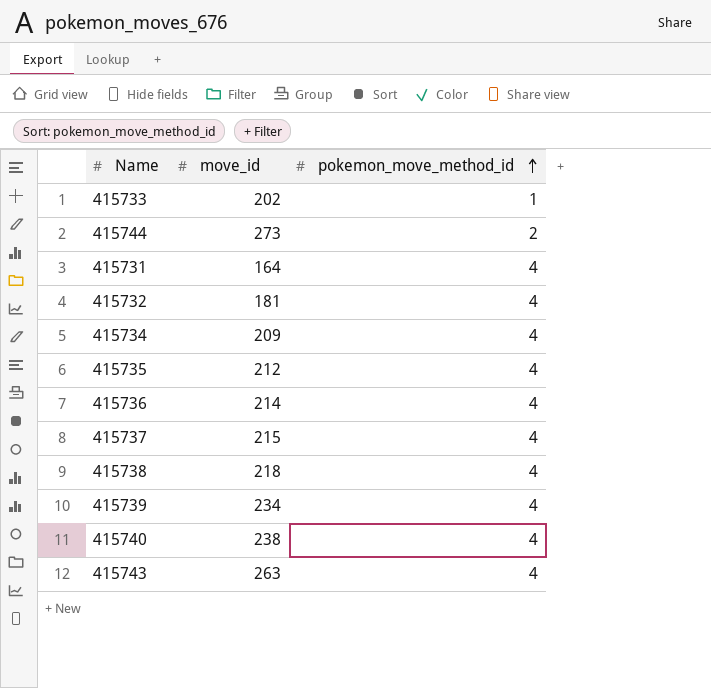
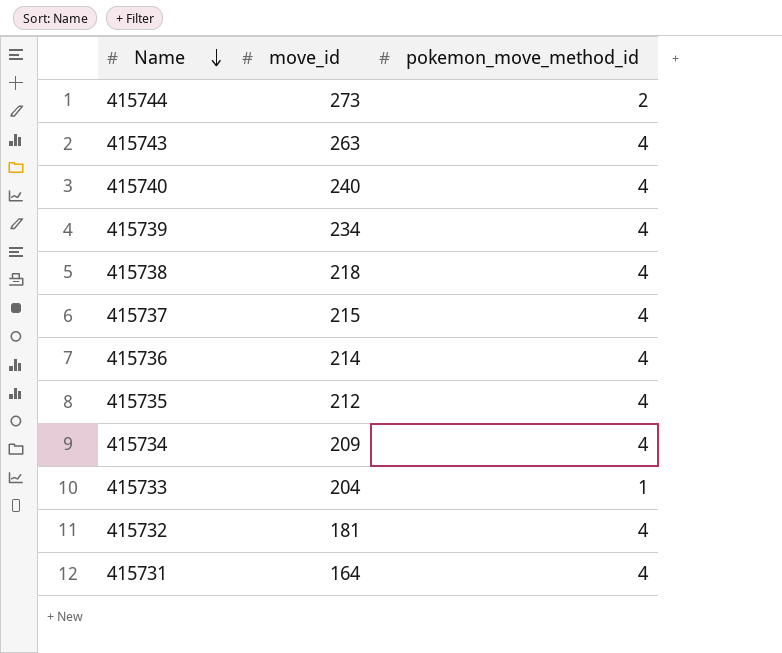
row order: pokemon_move_method_id ascending -> Name descending
415740 | move_id: 238 -> 240
415733 | move_id: 202 -> 204

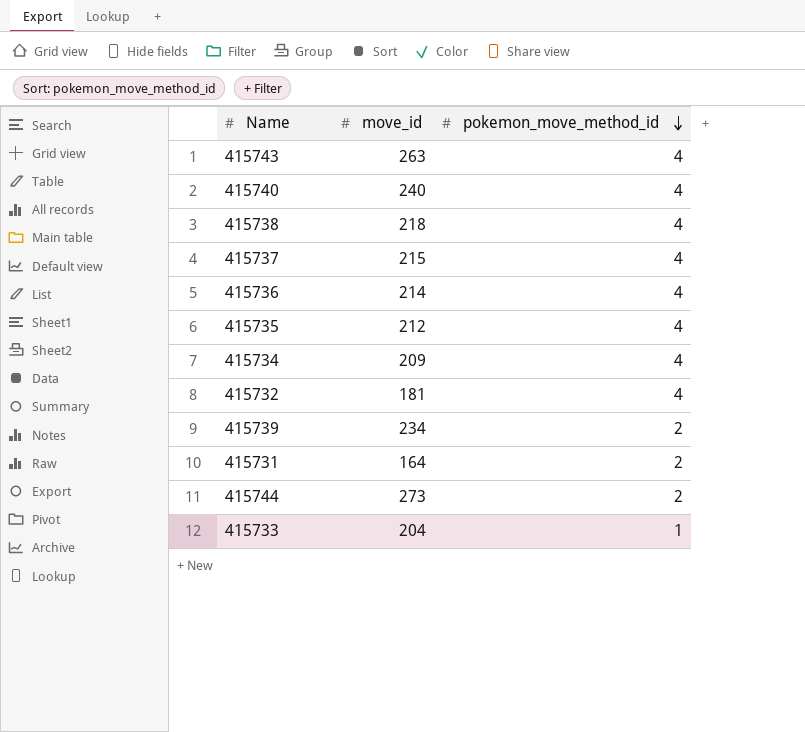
row order: Name descending -> pokemon_move_method_id descending
415739 | pokemon_move_method_id: 4 -> 2
415731 | pokemon_move_method_id: 4 -> 2

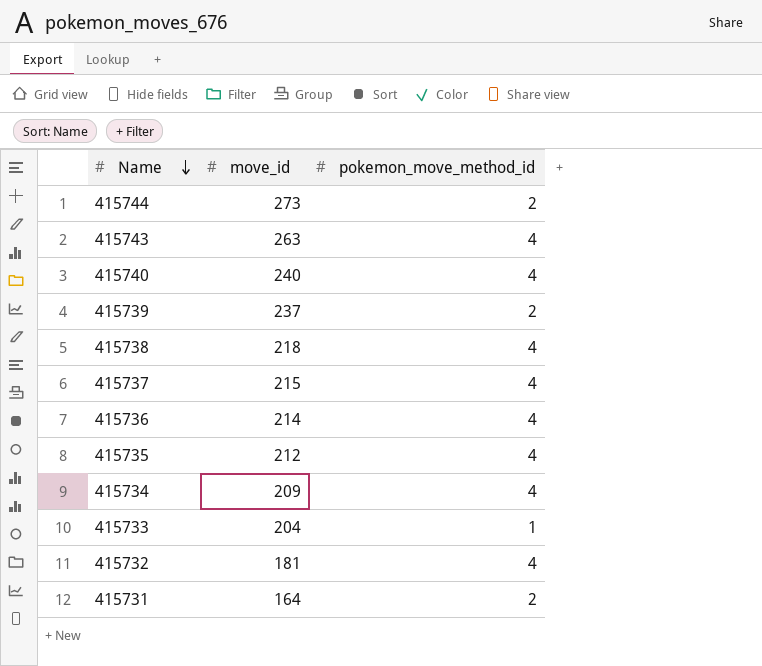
row order: pokemon_move_method_id descending -> Name descending
415739 | move_id: 234 -> 237

